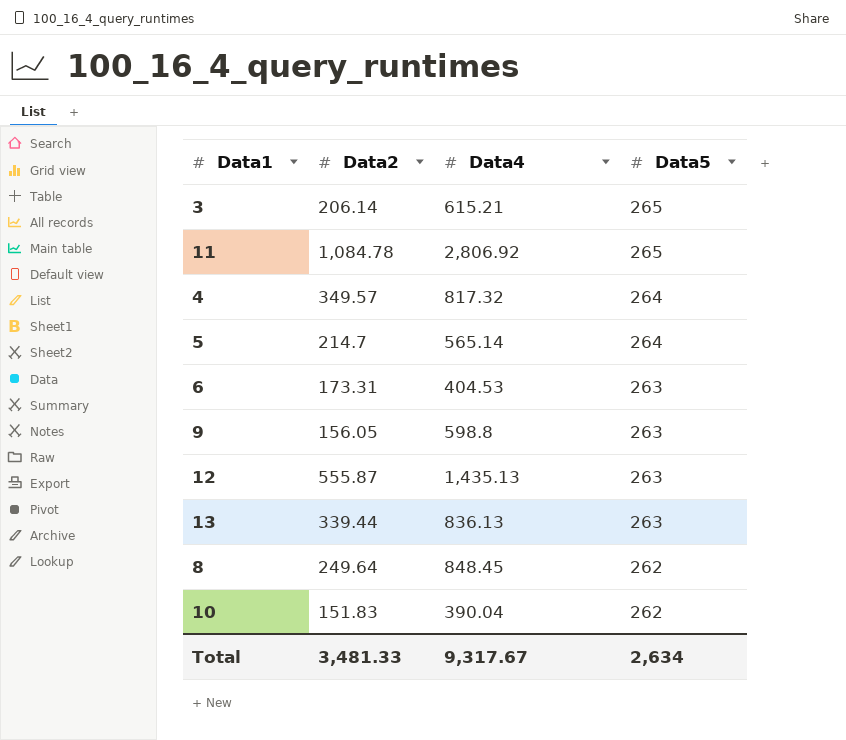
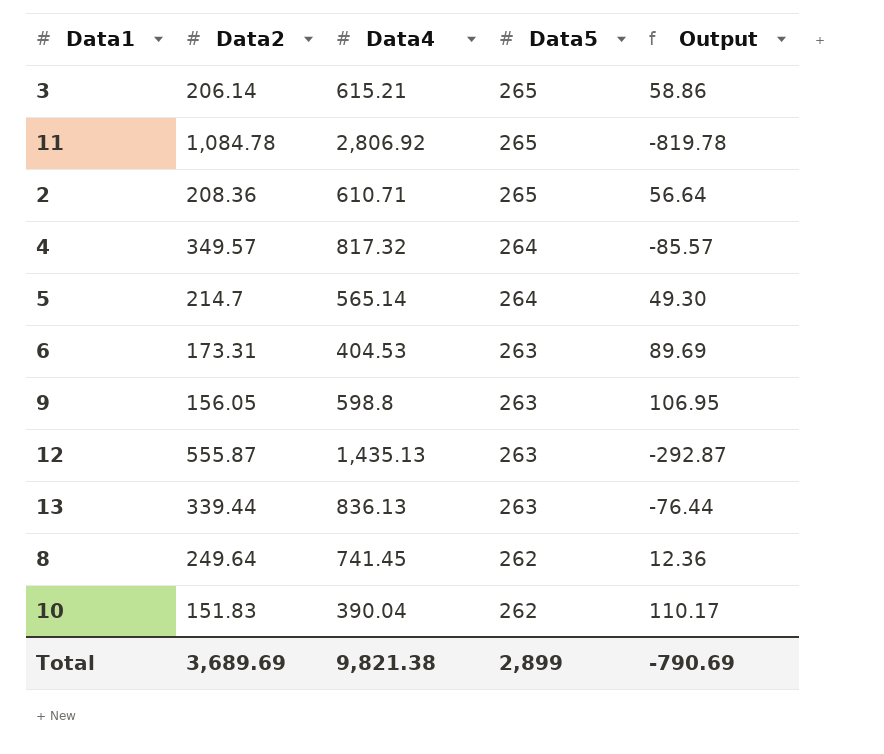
column Output | formula: none -> [Data5] - [Data2]
row 2: none -> 208.36 | 610.71 | 265 | 56.64
8 | Data4: 848.45 -> 741.45
Total | Data2: 3,481.33 -> 3,689.69
Total | Data4: 9,317.67 -> 9,821.38
Total | Data5: 2,634 -> 2,899

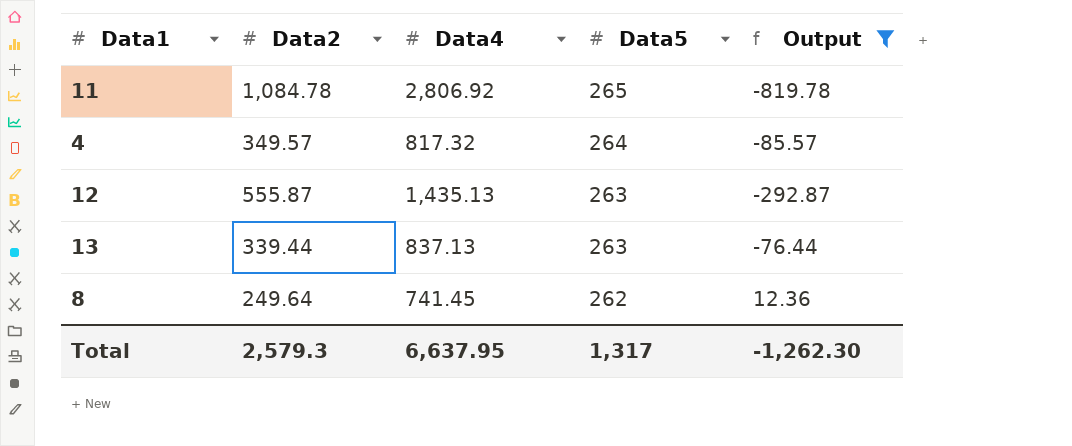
filter: none -> Output <= 12.36
13 | Data4: 836.13 -> 837.13
Total | Data2: 3,689.69 -> 2,579.3
Total | Data4: 9,821.38 -> 6,637.95
Total | Data5: 2,899 -> 1,317
Total | Output: -790.69 -> -1,262.30

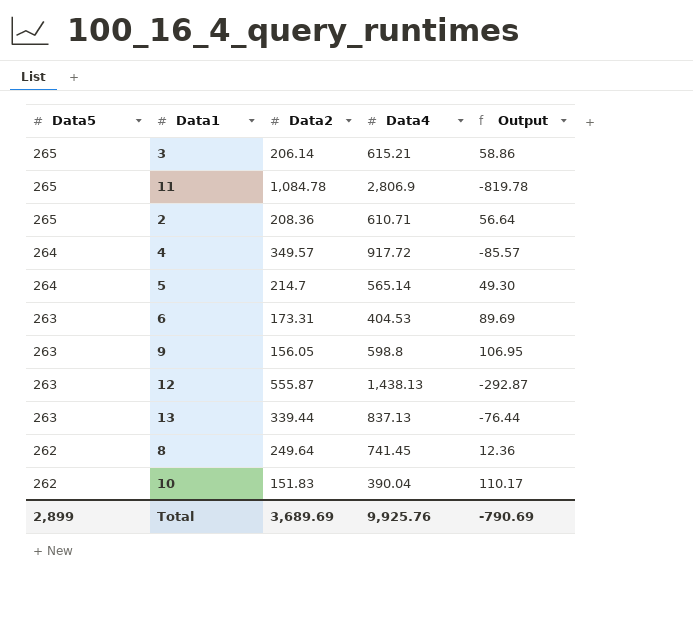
filter: Output <= 12.36 -> none
column Data5 | position: 4 -> 1
11 | Data4: 2,806.92 -> 2,806.9
4 | Data4: 817.32 -> 917.72
12 | Data4: 1,435.13 -> 1,438.13
Total | Data5: 1,317 -> 2,899
Total | Data2: 2,579.3 -> 3,689.69
Total | Data4: 6,637.95 -> 9,925.76
Total | Output: -1,262.30 -> -790.69

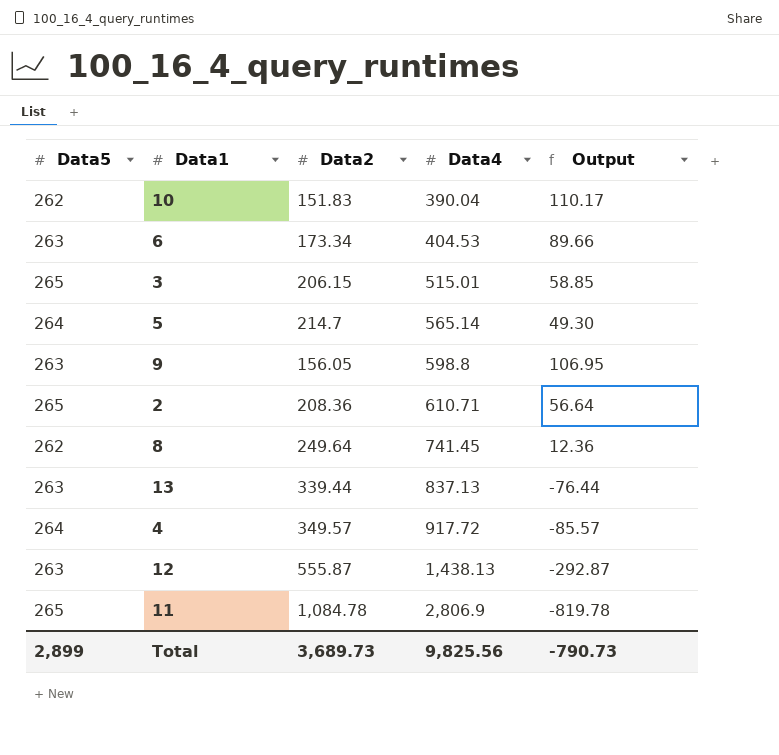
row order: Data5 descending -> Data4 ascending
6 | Data2: 173.31 -> 173.34
6 | Output: 89.69 -> 89.66
3 | Data2: 206.14 -> 206.15
3 | Data4: 615.21 -> 515.01
3 | Output: 58.86 -> 58.85
Total | Data2: 3,689.69 -> 3,689.73
Total | Data4: 9,925.76 -> 9,825.56
Total | Output: -790.69 -> -790.73

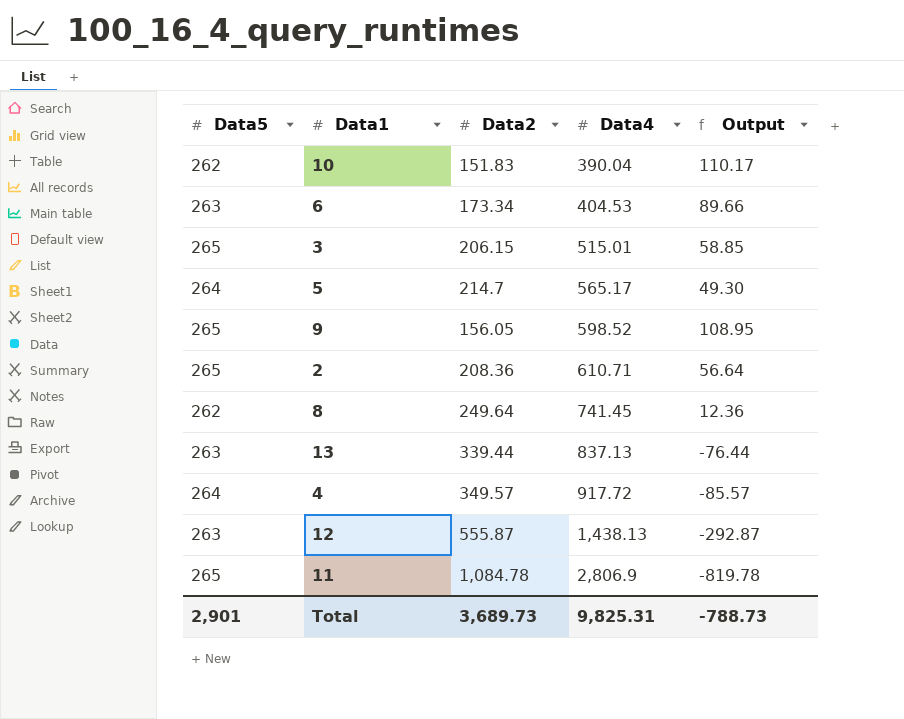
5 | Data4: 565.14 -> 565.17
9 | Data5: 263 -> 265
9 | Data4: 598.8 -> 598.52
9 | Output: 106.95 -> 108.95
Total | Data5: 2,899 -> 2,901
Total | Data4: 9,825.56 -> 9,825.31
Total | Output: -790.73 -> -788.73

